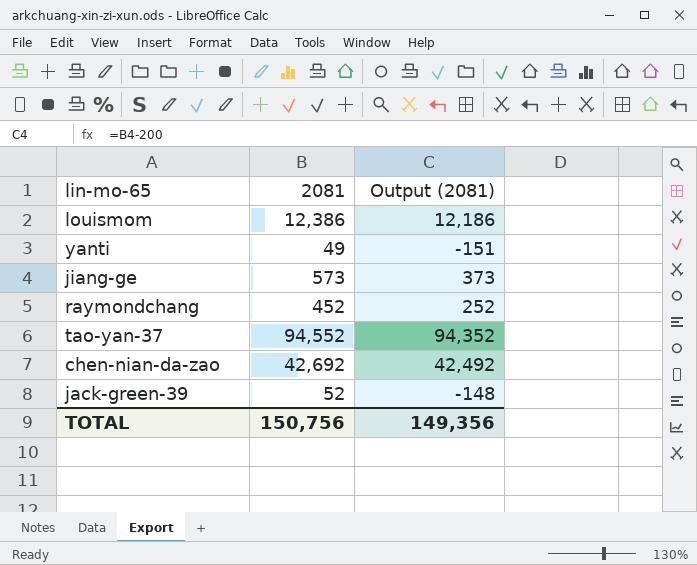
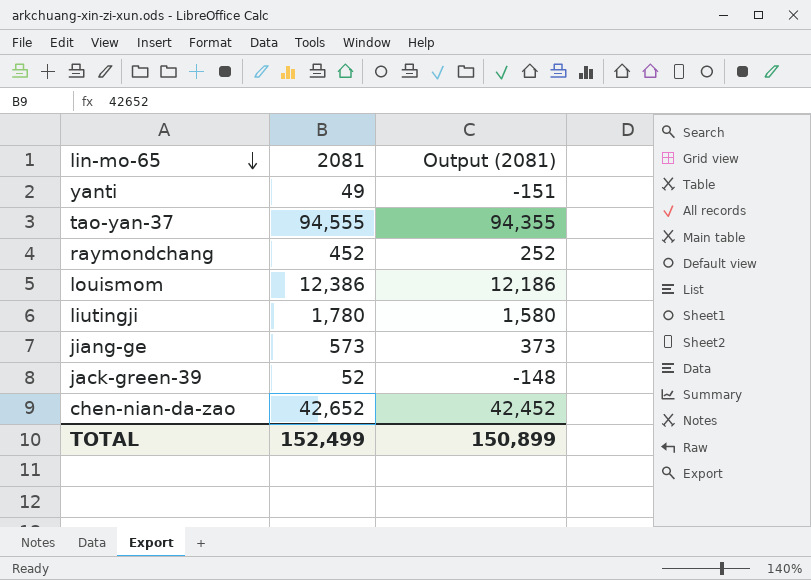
row order: none -> lin-mo-65 descending
tao-yan-37 | 2081: 94,552 -> 94,555
tao-yan-37 | Output (2081): 94,352 -> 94,355
row liutingji: none -> 1,780 | 1,580
chen-nian-da-zao | 2081: 42,692 -> 42,652
chen-nian-da-zao | Output (2081): 42,492 -> 42,452
TOTAL | 2081: 150,756 -> 152,499
TOTAL | Output (2081): 149,356 -> 150,899

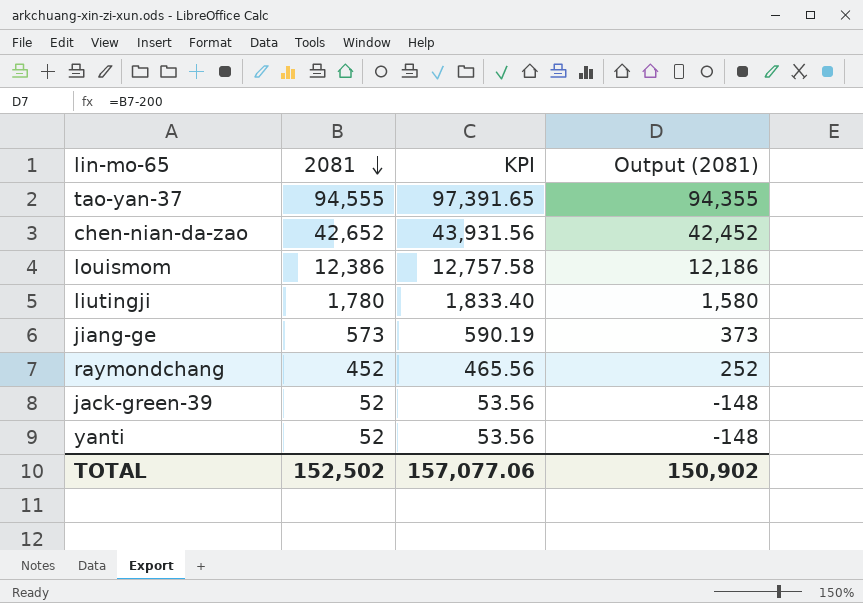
row order: lin-mo-65 descending -> 2081 descending
column KPI | formula: none -> [2081] * 1.03
yanti | 2081: 49 -> 52
yanti | Output (2081): -151 -> -148
TOTAL | 2081: 152,499 -> 152,502
TOTAL | Output (2081): 150,899 -> 150,902

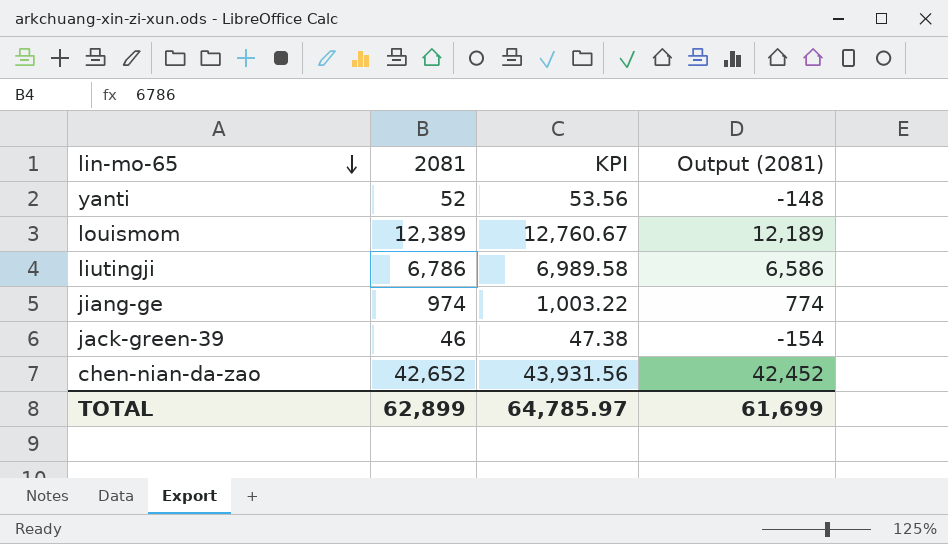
row order: 2081 descending -> lin-mo-65 descending
row tao-yan-37: 94,555 | 97,391.65 | 94,355 -> none
row raymondchang: 452 | 465.56 | 252 -> none
louismom | 2081: 12,386 -> 12,389
louismom | KPI: 12,757.58 -> 12,760.67
louismom | Output (2081): 12,186 -> 12,189
liutingji | 2081: 1,780 -> 6,786
liutingji | KPI: 1,833.40 -> 6,989.58
liutingji | Output (2081): 1,580 -> 6,586
jiang-ge | 2081: 573 -> 974
jiang-ge | KPI: 590.19 -> 1,003.22
jiang-ge | Output (2081): 373 -> 774
jack-green-39 | 2081: 52 -> 46
jack-green-39 | KPI: 53.56 -> 47.38
jack-green-39 | Output (2081): -148 -> -154
TOTAL | 2081: 152,502 -> 62,899
TOTAL | KPI: 157,077.06 -> 64,785.97
TOTAL | Output (2081): 150,902 -> 61,699

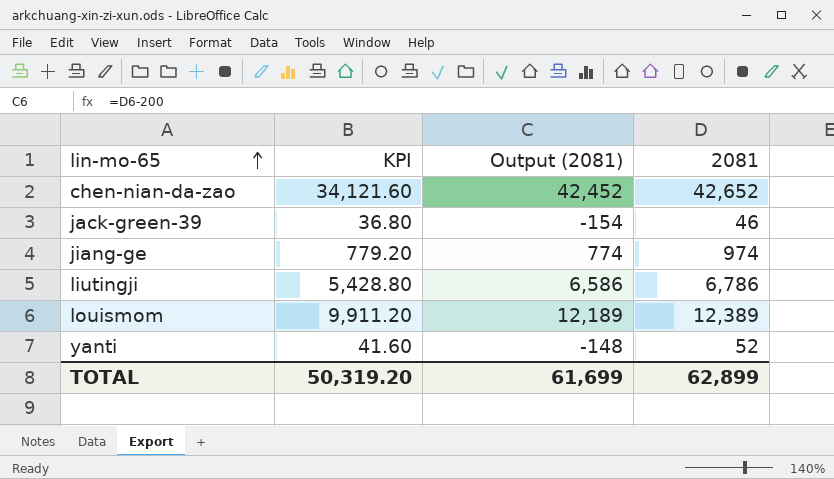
row order: lin-mo-65 descending -> lin-mo-65 ascending
column KPI | formula: [2081] * 1.03 -> [2081] * 0.8
column 2081 | position: 2 -> 4
TOTAL | KPI: 64,785.97 -> 50,319.20

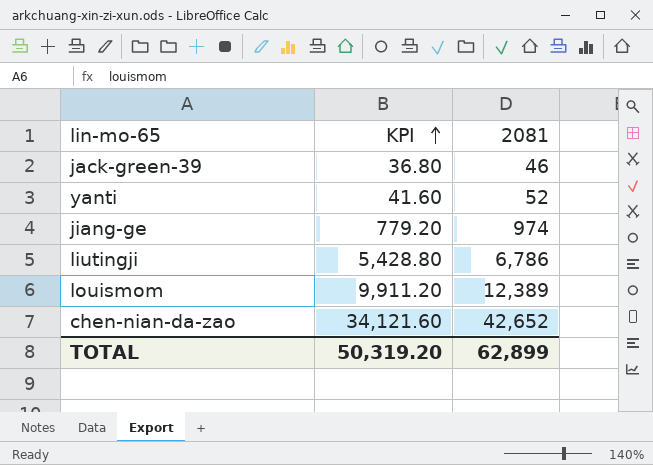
row order: lin-mo-65 ascending -> KPI ascending
column Output (2081) | formula: [2081] - 200 -> none

